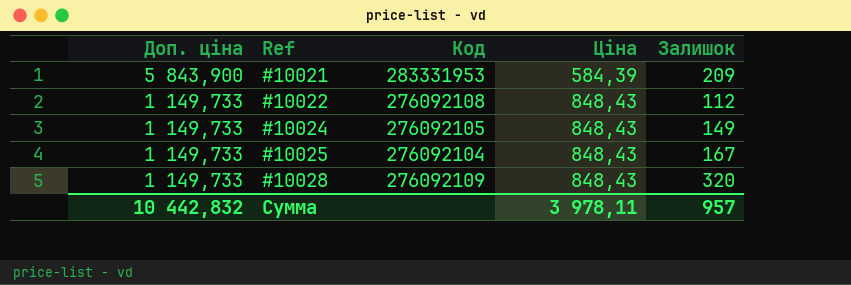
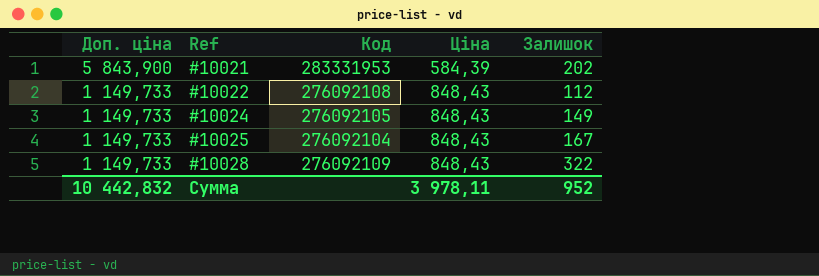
#10021 | Залишок: 209 -> 202
#10028 | Залишок: 320 -> 322
Сумма | Залишок: 957 -> 952

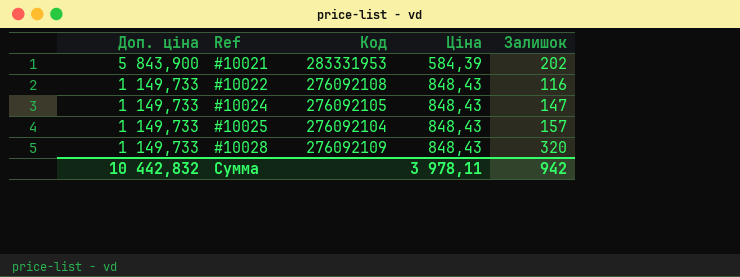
#10022 | Залишок: 112 -> 116
#10024 | Залишок: 149 -> 147
#10025 | Залишок: 167 -> 157
#10028 | Залишок: 322 -> 320
Сумма | Залишок: 952 -> 942

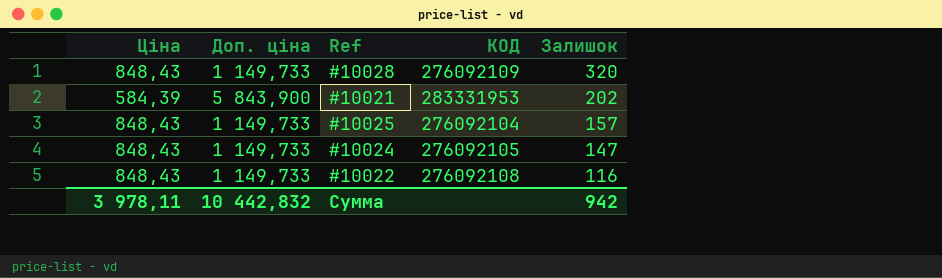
row order: Доп. ціна descending -> Залишок descending
column Ціна | position: 4 -> 1
column name: Код -> КОД

